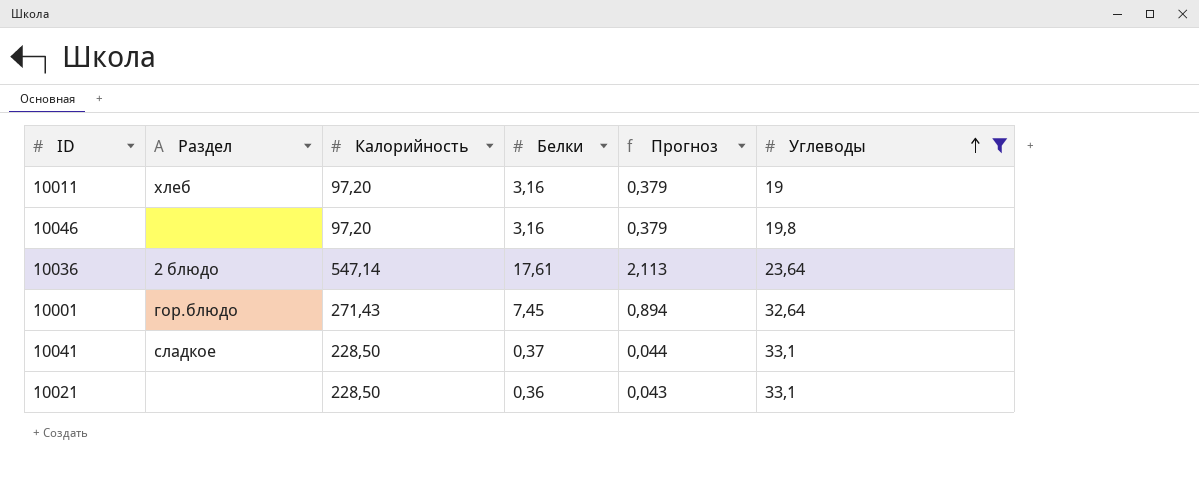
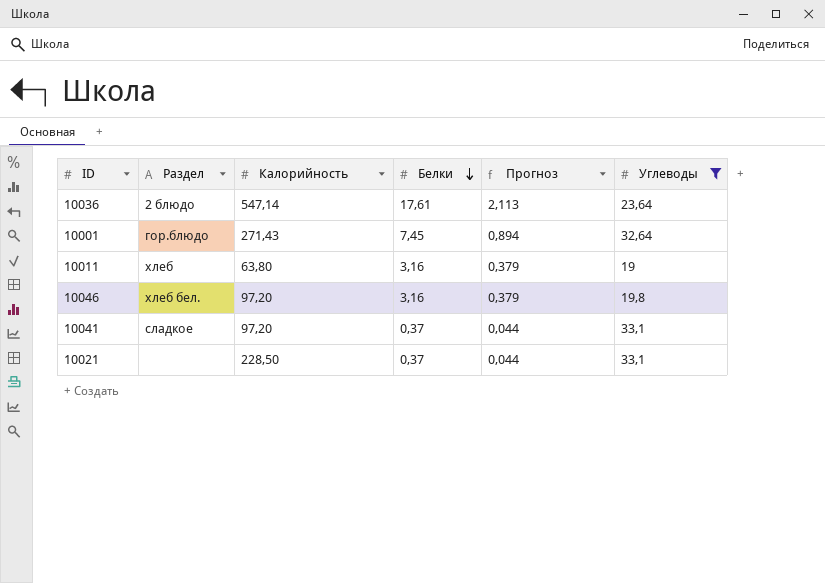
row order: Углеводы ascending -> Белки descending
10011 | Калорийность: 97,20 -> 63,80
10046 | Раздел: none -> хлеб бел.
10041 | Калорийность: 228,50 -> 97,20
10021 | Белки: 0,36 -> 0,37
10021 | Прогноз: 0,043 -> 0,044

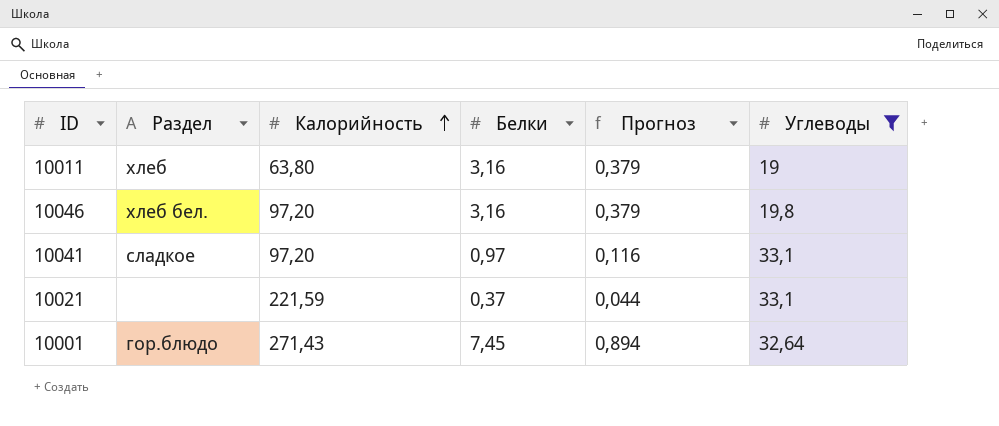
row order: Белки descending -> Калорийность ascending
row 10036: 2 блюдо | 547,14 | 17,61 | 2,113 | 23,64 -> none
10041 | Белки: 0,37 -> 0,97
10041 | Прогноз: 0,044 -> 0,116
10021 | Калорийность: 228,50 -> 221,59

